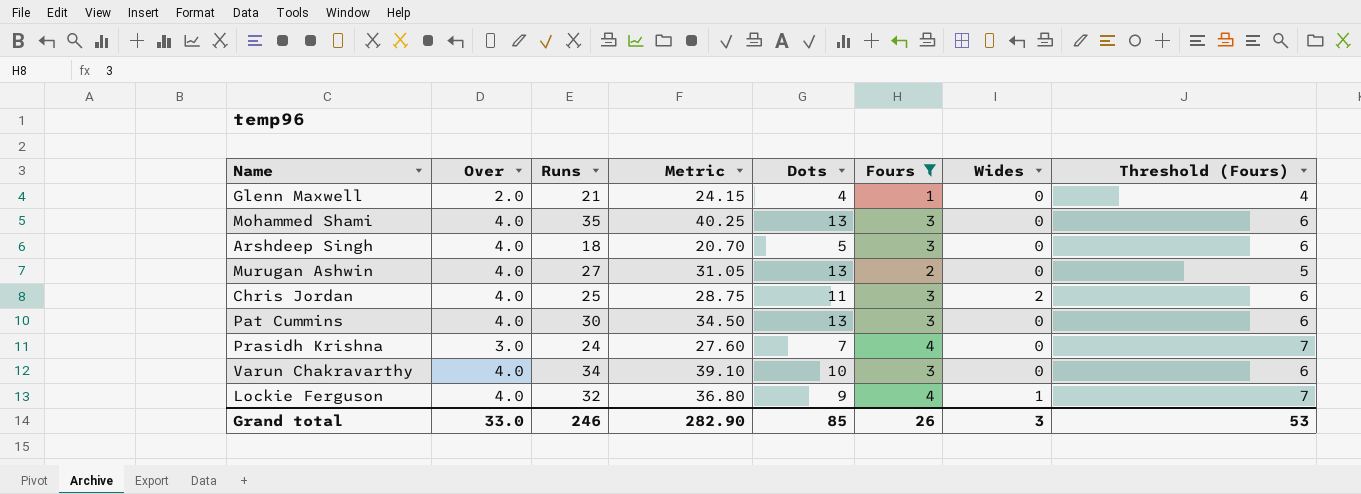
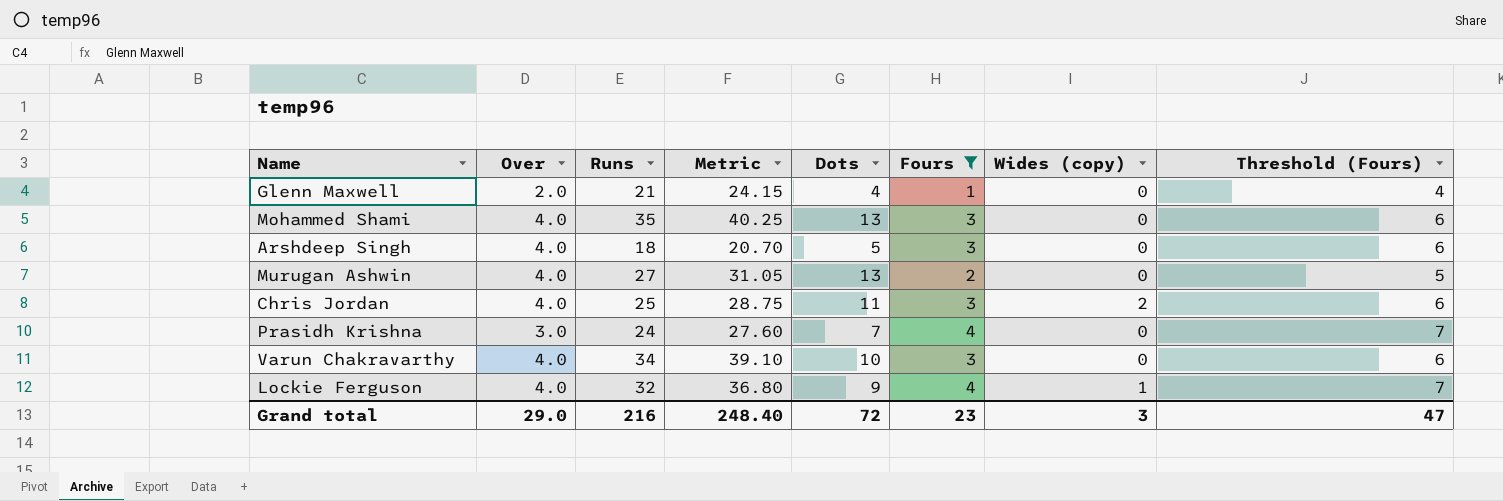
column name: Wides -> Wides (copy)
row Pat Cummins: 4.0 | 30 | 34.50 | 13 | 3 | 0 | 6 -> none
Grand total | Over: 33.0 -> 29.0
Grand total | Runs: 246 -> 216
Grand total | Metric: 282.90 -> 248.40
Grand total | Dots: 85 -> 72
Grand total | Fours: 26 -> 23
Grand total | Threshold (Fours): 53 -> 47

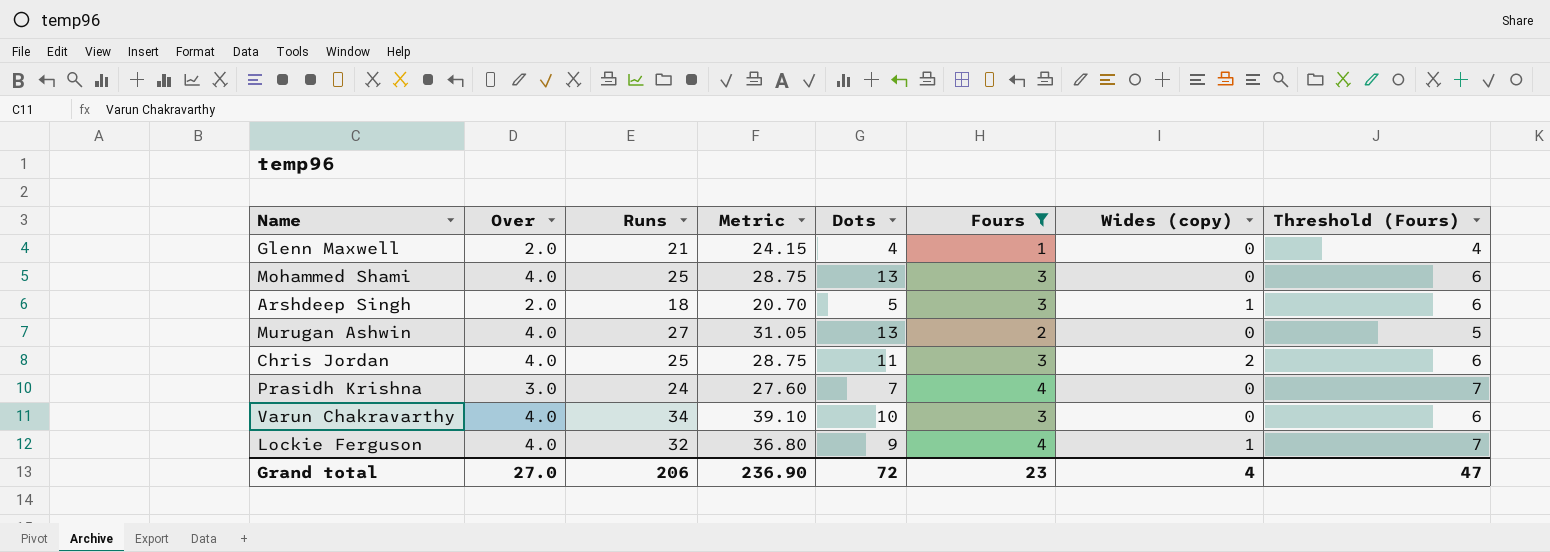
Mohammed Shami | Runs: 35 -> 25
Mohammed Shami | Metric: 40.25 -> 28.75
Arshdeep Singh | Over: 4.0 -> 2.0
Arshdeep Singh | Wides (copy): 0 -> 1
Grand total | Over: 29.0 -> 27.0
Grand total | Runs: 216 -> 206
Grand total | Metric: 248.40 -> 236.90
Grand total | Wides (copy): 3 -> 4

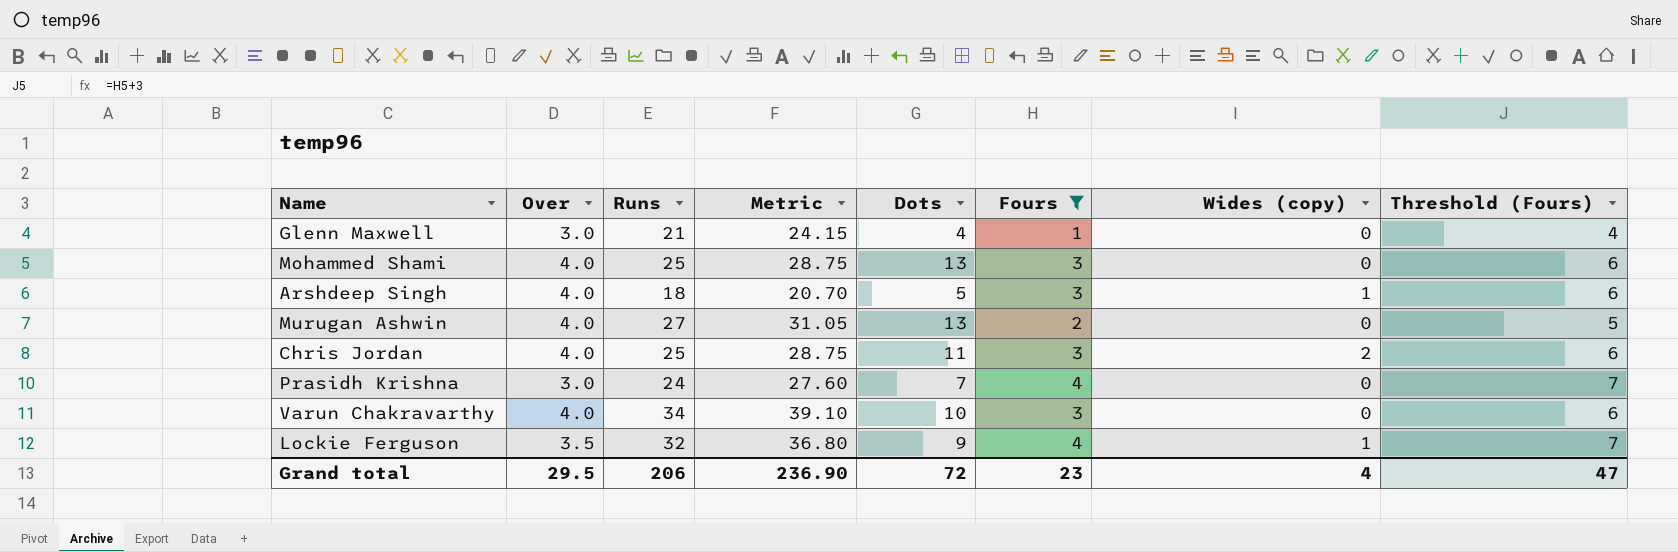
Glenn Maxwell | Over: 2.0 -> 3.0
Arshdeep Singh | Over: 2.0 -> 4.0
Lockie Ferguson | Over: 4.0 -> 3.5
Grand total | Over: 27.0 -> 29.5

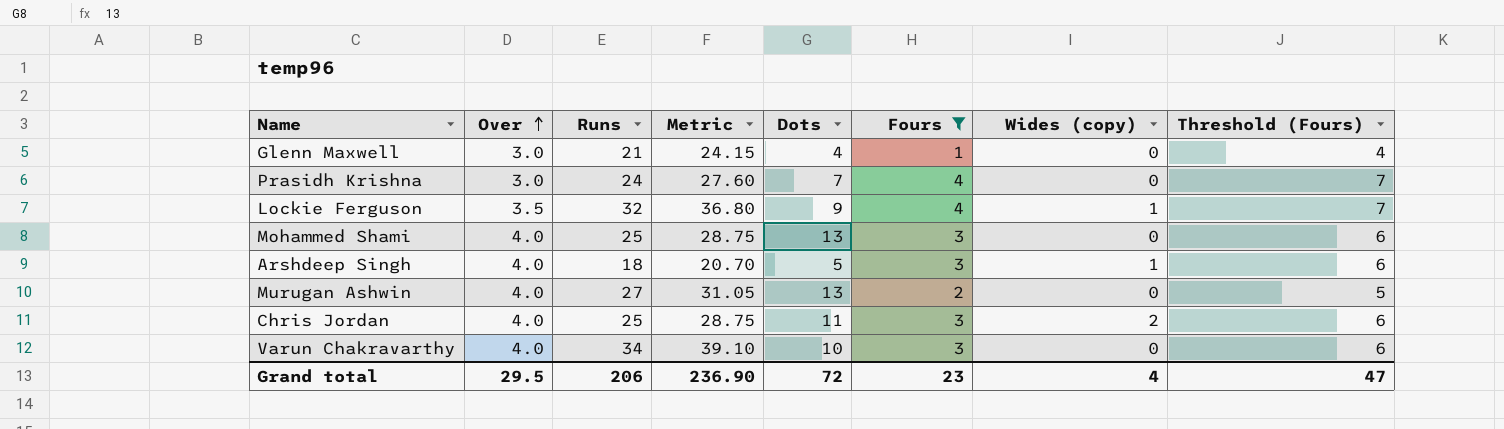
row order: none -> Over ascending

